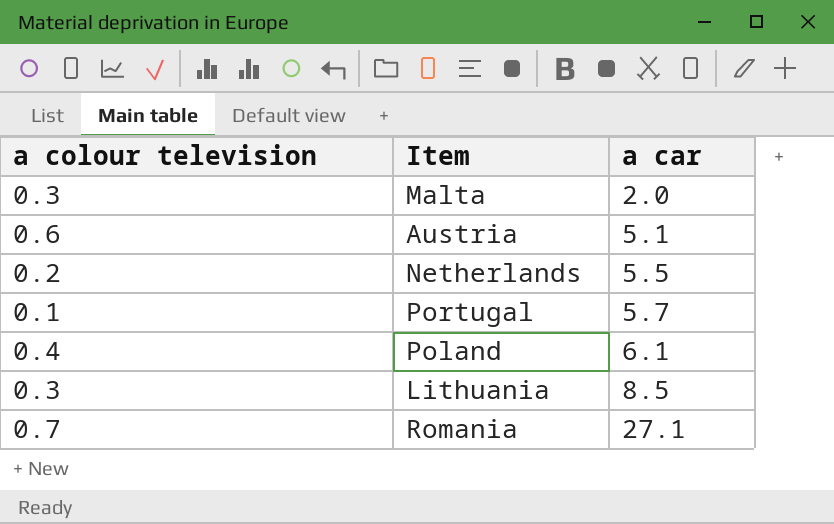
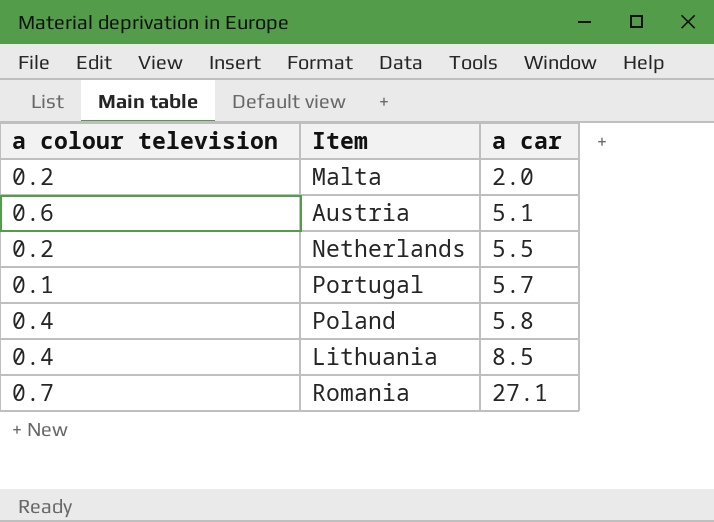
Malta | a colour television: 0.3 -> 0.2
Poland | a car: 6.1 -> 5.8
Lithuania | a colour television: 0.3 -> 0.4

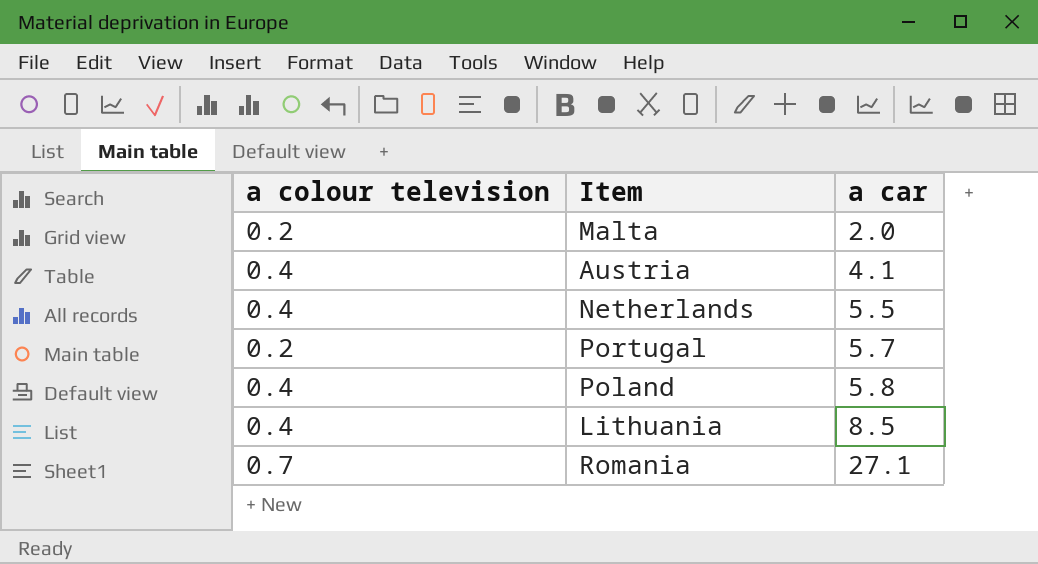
Austria | a colour television: 0.6 -> 0.4
Austria | a car: 5.1 -> 4.1
Netherlands | a colour television: 0.2 -> 0.4
Portugal | a colour television: 0.1 -> 0.2

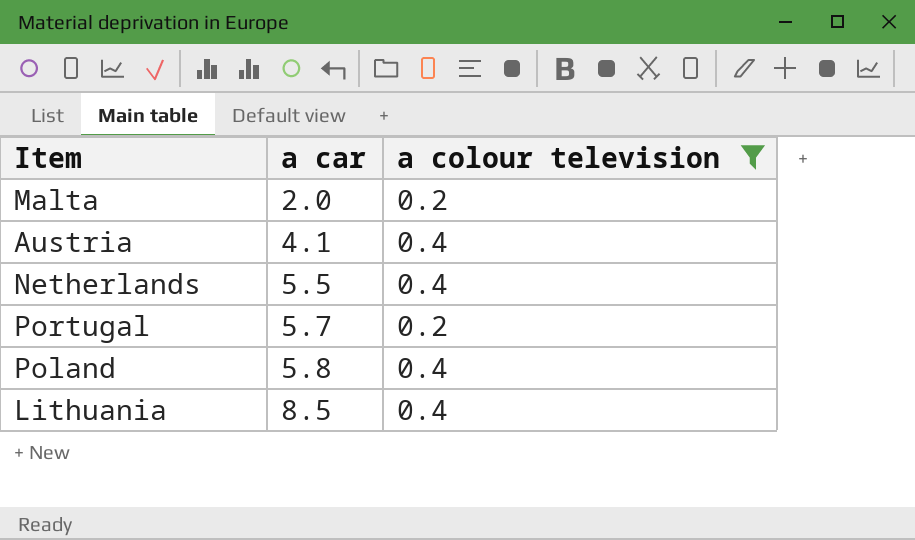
filter: none -> a colour television != 0.7
column a colour television | position: 1 -> 3

